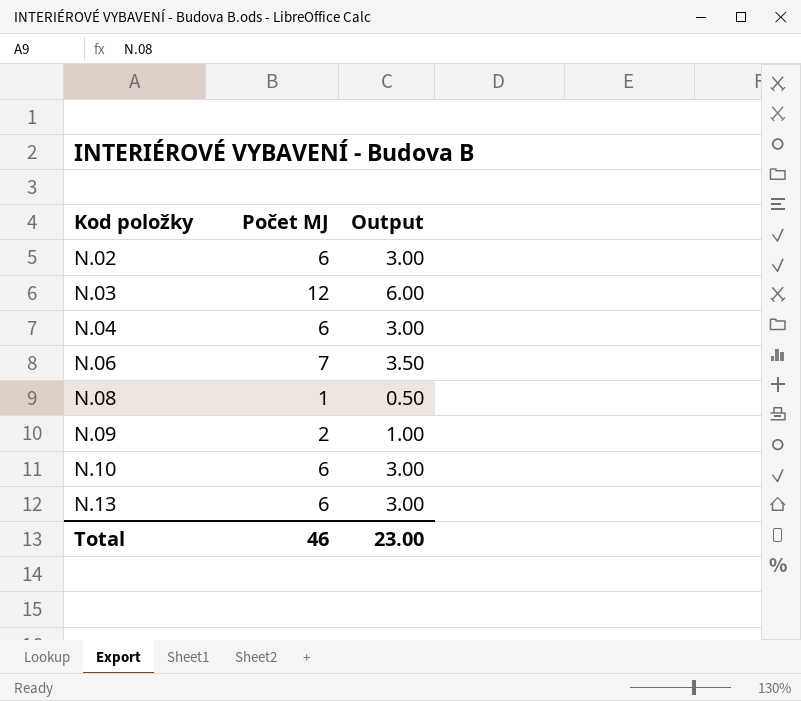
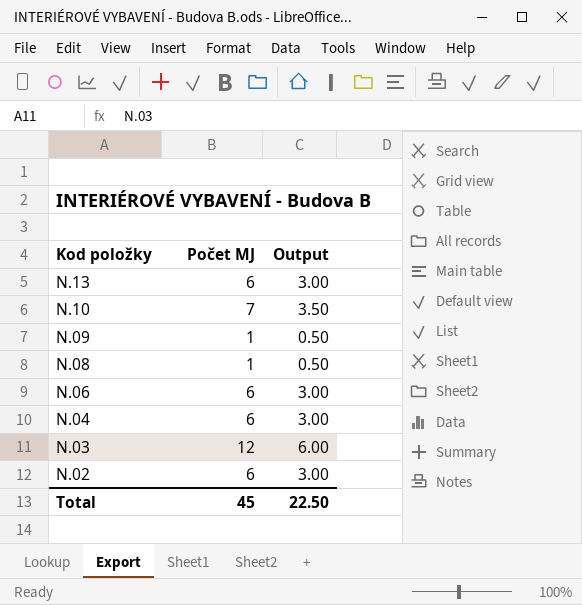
row order: Kod položky ascending -> Kod položky descending
N.10 | Počet MJ: 6 -> 7
N.10 | Output: 3.00 -> 3.50
N.09 | Počet MJ: 2 -> 1
N.09 | Output: 1.00 -> 0.50
N.06 | Počet MJ: 7 -> 6
N.06 | Output: 3.50 -> 3.00
Total | Počet MJ: 46 -> 45
Total | Output: 23.00 -> 22.50

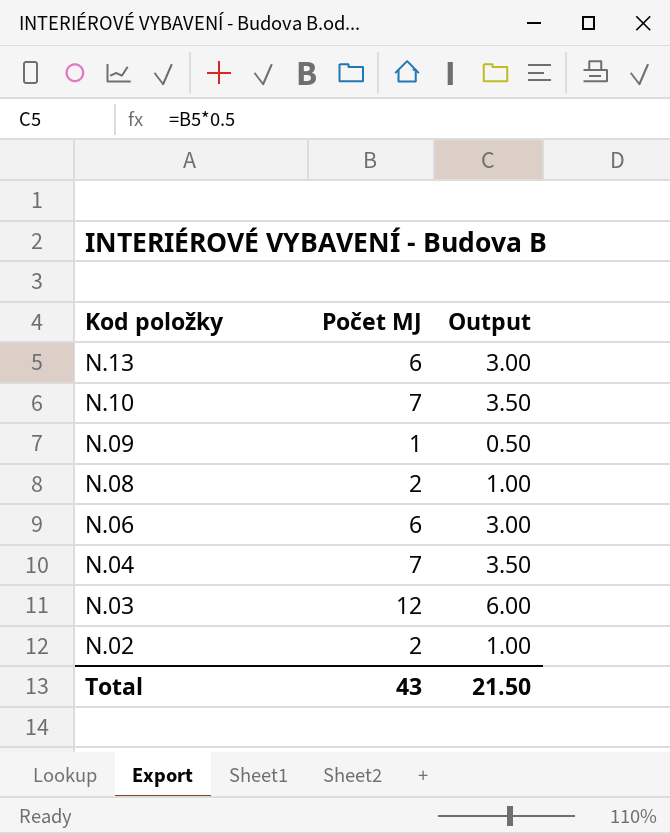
N.08 | Počet MJ: 1 -> 2
N.08 | Output: 0.50 -> 1.00
N.04 | Počet MJ: 6 -> 7
N.04 | Output: 3.00 -> 3.50
N.02 | Počet MJ: 6 -> 2
N.02 | Output: 3.00 -> 1.00
Total | Počet MJ: 45 -> 43
Total | Output: 22.50 -> 21.50

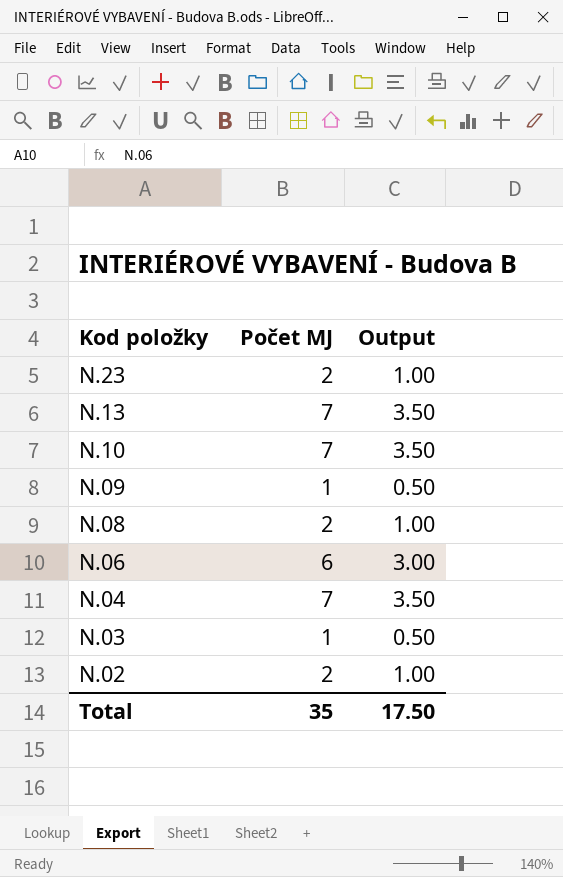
row N.23: none -> 2 | 1.00
N.13 | Počet MJ: 6 -> 7
N.13 | Output: 3.00 -> 3.50
N.03 | Počet MJ: 12 -> 1
N.03 | Output: 6.00 -> 0.50
Total | Počet MJ: 43 -> 35
Total | Output: 21.50 -> 17.50

